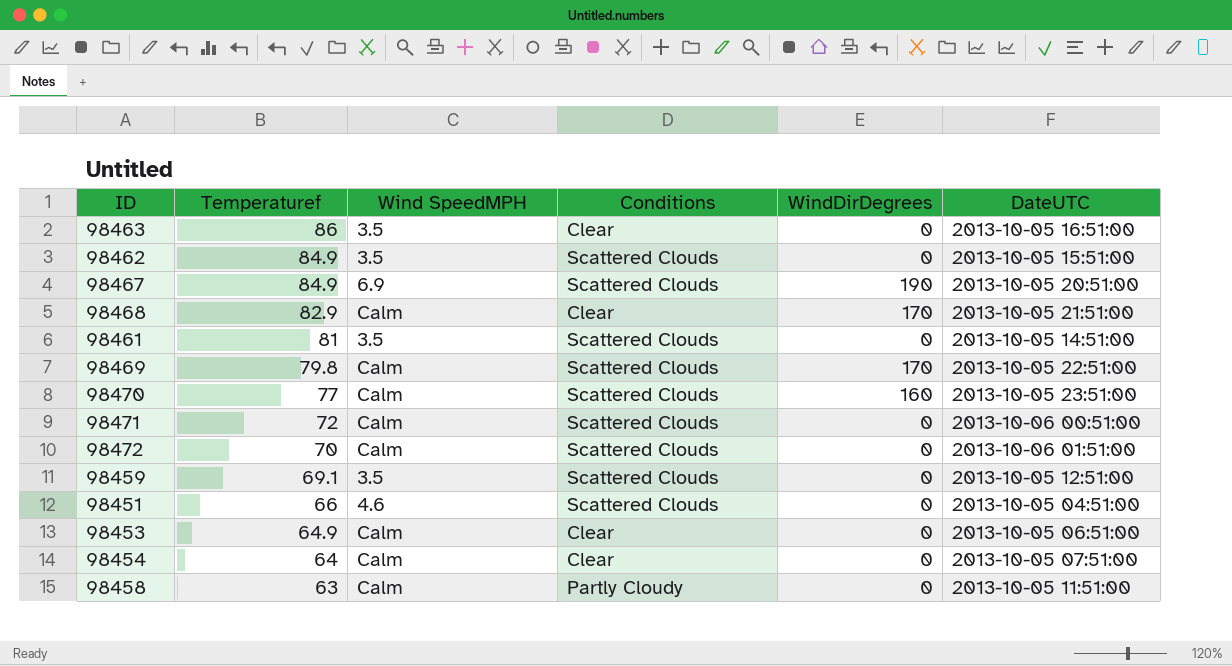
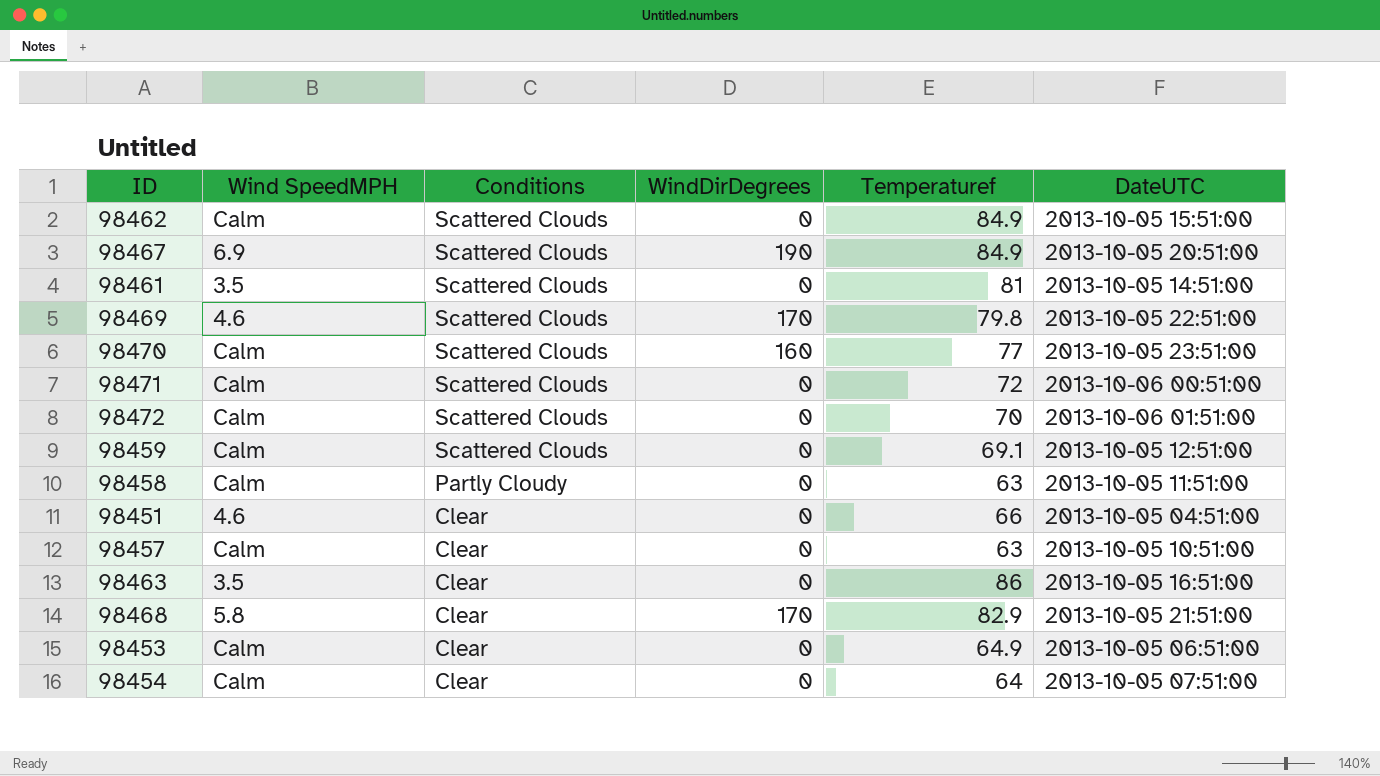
row order: Temperaturef descending -> Conditions descending
column Temperaturef | position: 2 -> 5
98462 | Wind SpeedMPH: 3.5 -> Calm
98469 | Wind SpeedMPH: Calm -> 4.6
98459 | Wind SpeedMPH: 3.5 -> Calm
98451 | Conditions: Scattered Clouds -> Clear
row 98457: none -> Calm | Clear | 0 | 63 | 2013-10-05 10:51:00
98468 | Wind SpeedMPH: Calm -> 5.8

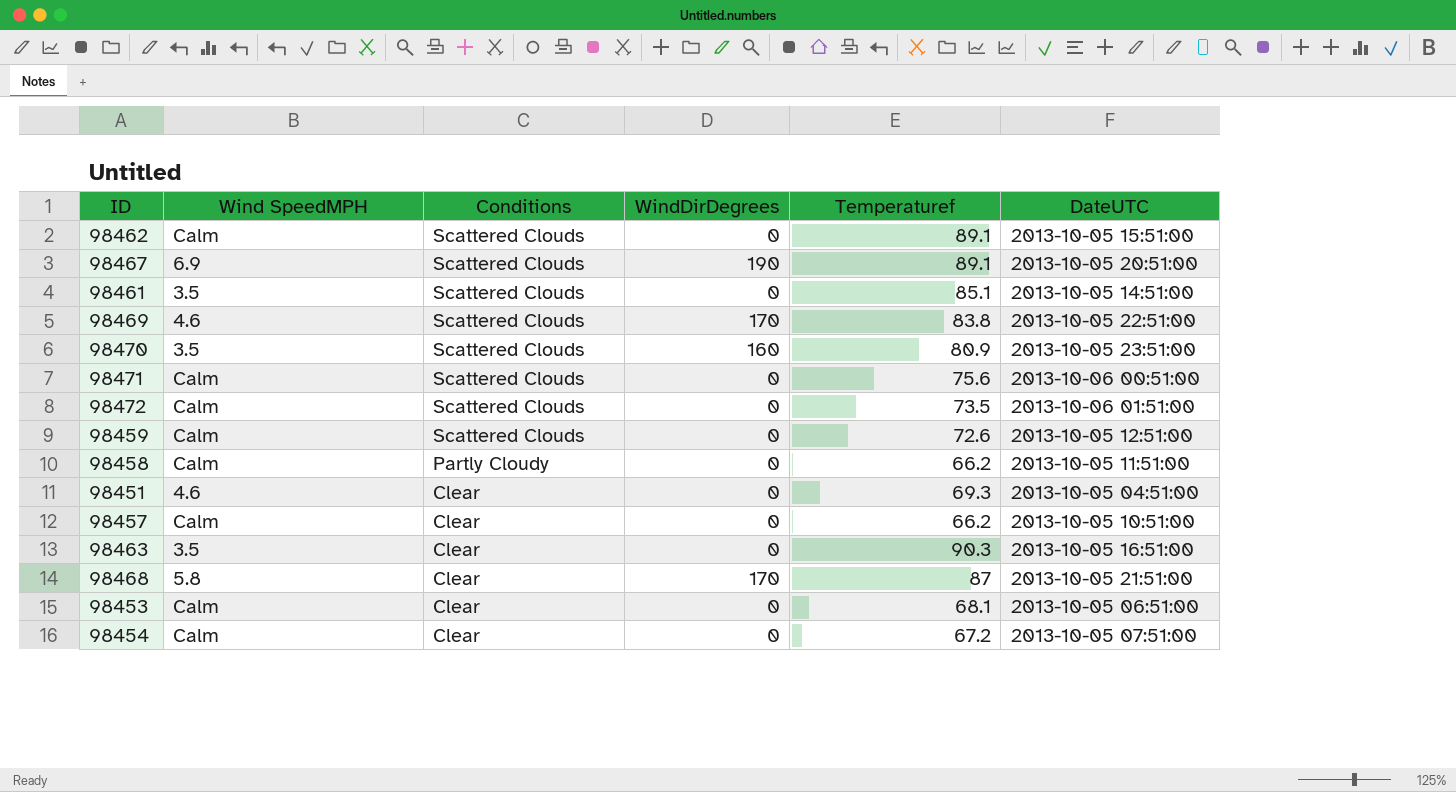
98462 | Temperaturef: 84.9 -> 89.1
98467 | Temperaturef: 84.9 -> 89.1
98461 | Temperaturef: 81 -> 85.1
98469 | Temperaturef: 79.8 -> 83.8
98470 | Wind SpeedMPH: Calm -> 3.5
98470 | Temperaturef: 77 -> 80.9
98471 | Temperaturef: 72 -> 75.6
98472 | Temperaturef: 70 -> 73.5
98459 | Temperaturef: 69.1 -> 72.6
98458 | Temperaturef: 63 -> 66.2
98451 | Temperaturef: 66 -> 69.3
98457 | Temperaturef: 63 -> 66.2
98463 | Temperaturef: 86 -> 90.3
98468 | Temperaturef: 82.9 -> 87
98453 | Temperaturef: 64.9 -> 68.1
98454 | Temperaturef: 64 -> 67.2

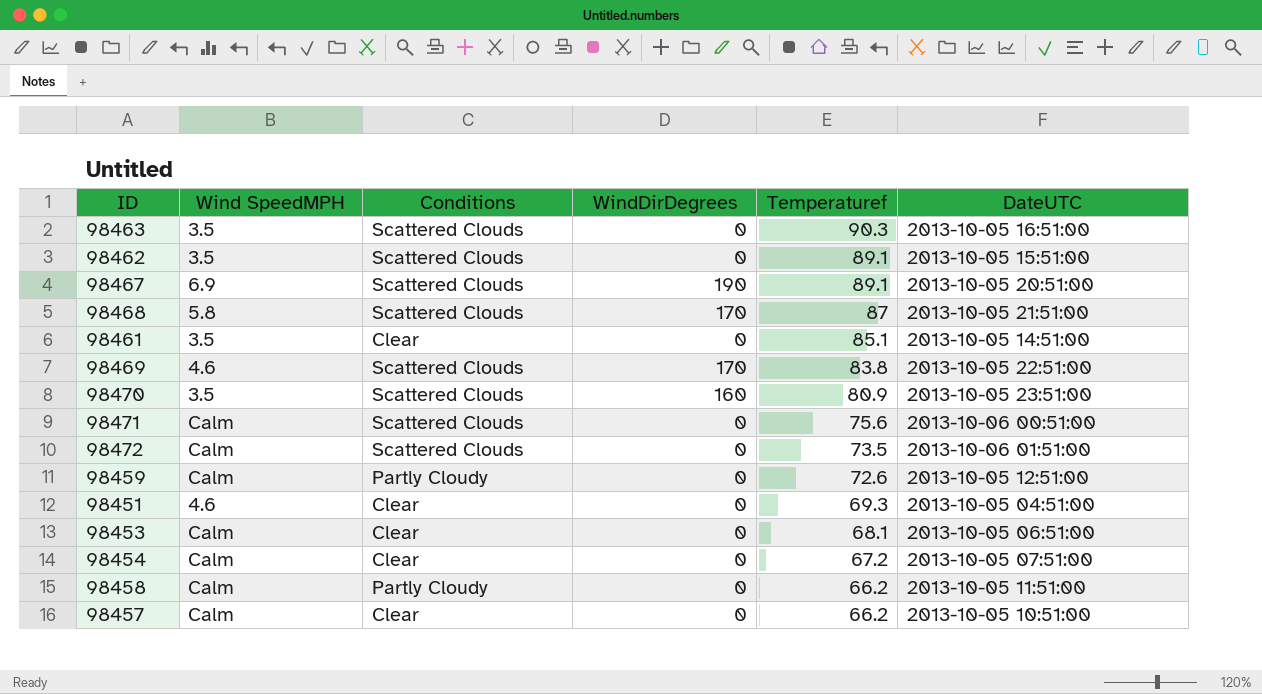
row order: Conditions descending -> Temperaturef descending
98463 | Conditions: Clear -> Scattered Clouds
98462 | Wind SpeedMPH: Calm -> 3.5
98468 | Conditions: Clear -> Scattered Clouds
98461 | Conditions: Scattered Clouds -> Clear
98459 | Conditions: Scattered Clouds -> Partly Cloudy

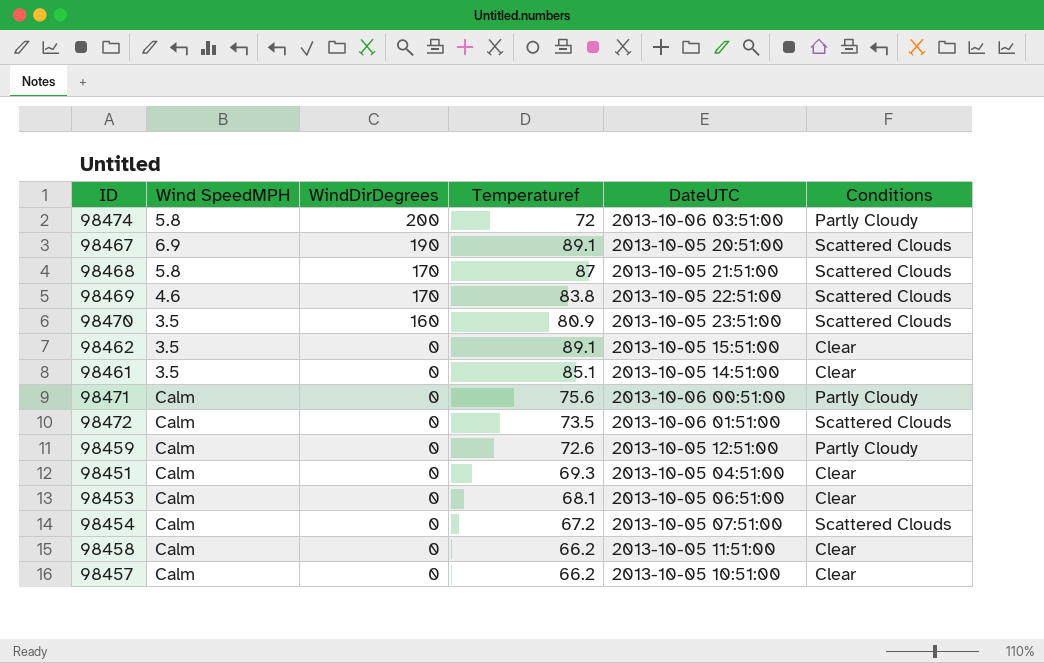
row order: Temperaturef descending -> WindDirDegrees descending
column Conditions | position: 3 -> 6
row 98463: 3.5 | Scattered Clouds | 0 | 90.3 | 2013-10-05 16:51:00 -> none
row 98474: none -> 5.8 | 200 | 72 | 2013-10-06 03:51:00 | Partly Cloudy
98462 | Conditions: Scattered Clouds -> Clear
98471 | Conditions: Scattered Clouds -> Partly Cloudy
98451 | Wind SpeedMPH: 4.6 -> Calm
98454 | Conditions: Clear -> Scattered Clouds
98458 | Conditions: Partly Cloudy -> Clear

